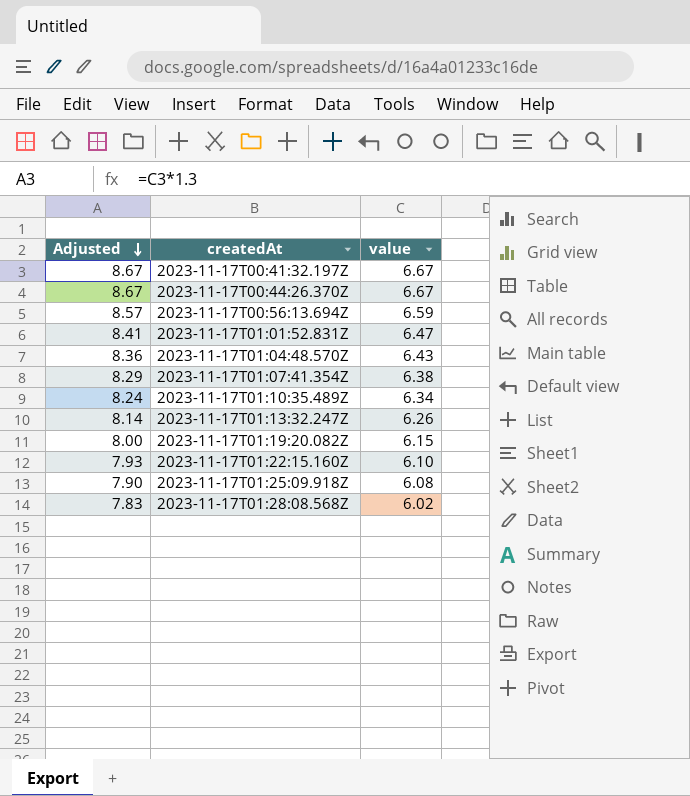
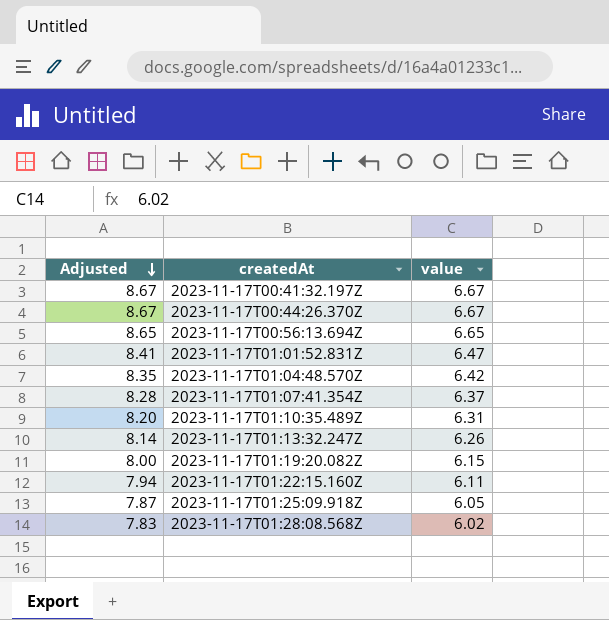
2023-11-17T00:56:13.694Z | Adjusted: 8.57 -> 8.65
2023-11-17T00:56:13.694Z | value: 6.59 -> 6.65
2023-11-17T01:04:48.570Z | Adjusted: 8.36 -> 8.35
2023-11-17T01:04:48.570Z | value: 6.43 -> 6.42
2023-11-17T01:07:41.354Z | Adjusted: 8.29 -> 8.28
2023-11-17T01:07:41.354Z | value: 6.38 -> 6.37
2023-11-17T01:10:35.489Z | Adjusted: 8.24 -> 8.20
2023-11-17T01:10:35.489Z | value: 6.34 -> 6.31
2023-11-17T01:22:15.160Z | Adjusted: 7.93 -> 7.94
2023-11-17T01:22:15.160Z | value: 6.10 -> 6.11
2023-11-17T01:25:09.918Z | Adjusted: 7.90 -> 7.87
2023-11-17T01:25:09.918Z | value: 6.08 -> 6.05

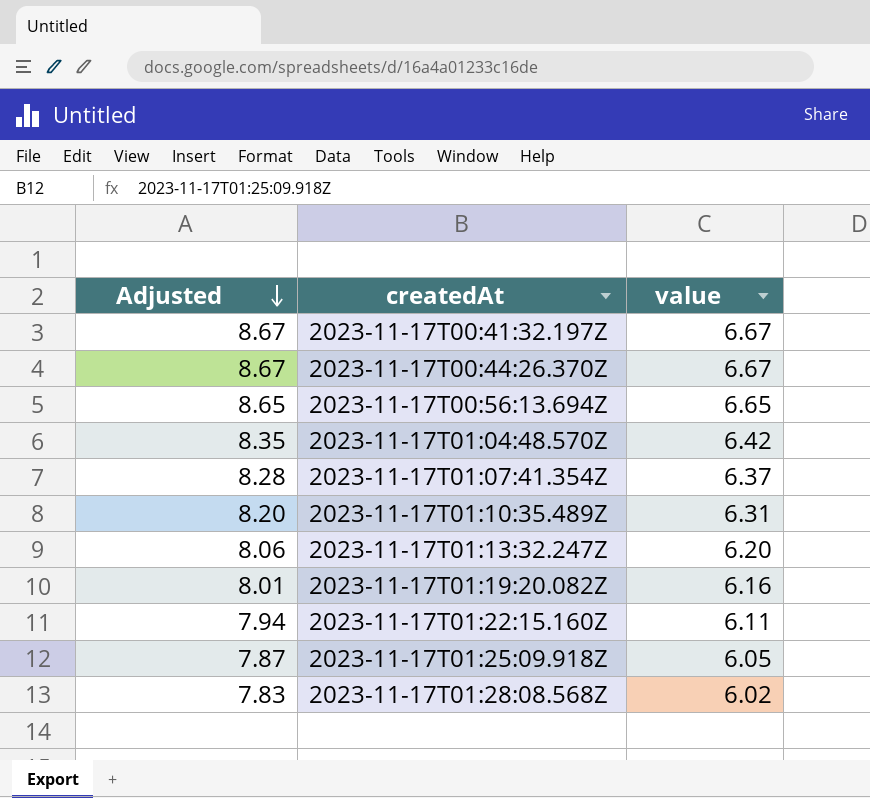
row 2023-11-17T01:01:52.831Z: 8.41 | 6.47 -> none
2023-11-17T01:13:32.247Z | Adjusted: 8.14 -> 8.06
2023-11-17T01:13:32.247Z | value: 6.26 -> 6.20
2023-11-17T01:19:20.082Z | Adjusted: 8.00 -> 8.01
2023-11-17T01:19:20.082Z | value: 6.15 -> 6.16

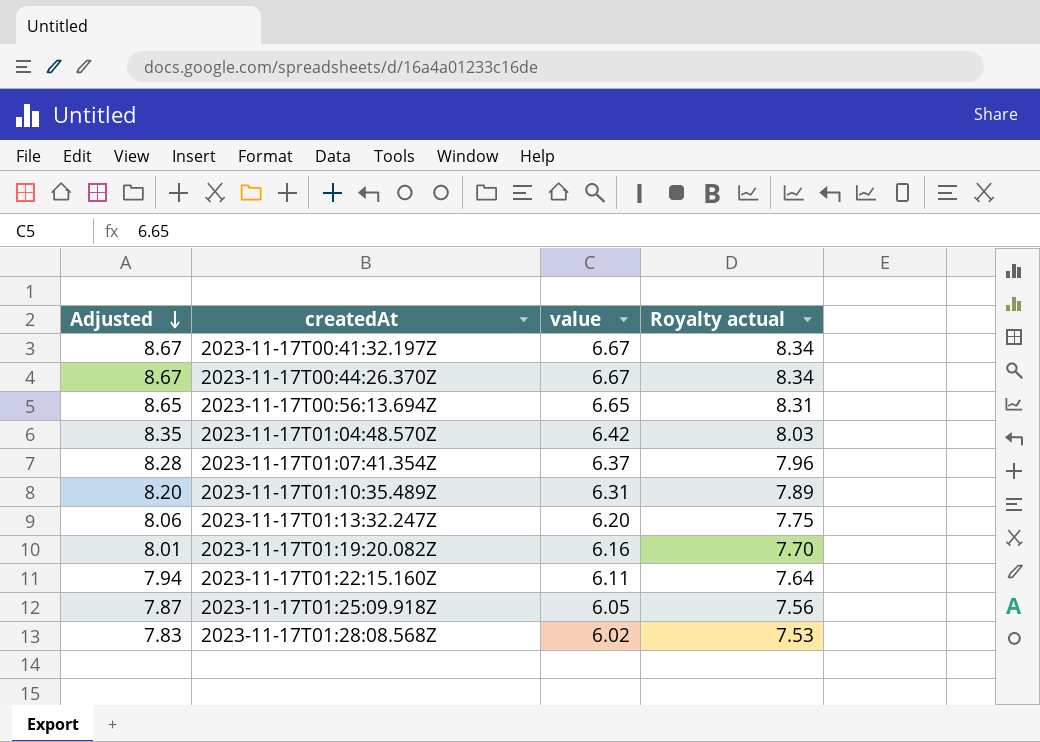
column Royalty actual | formula: none -> [value] * 1.25

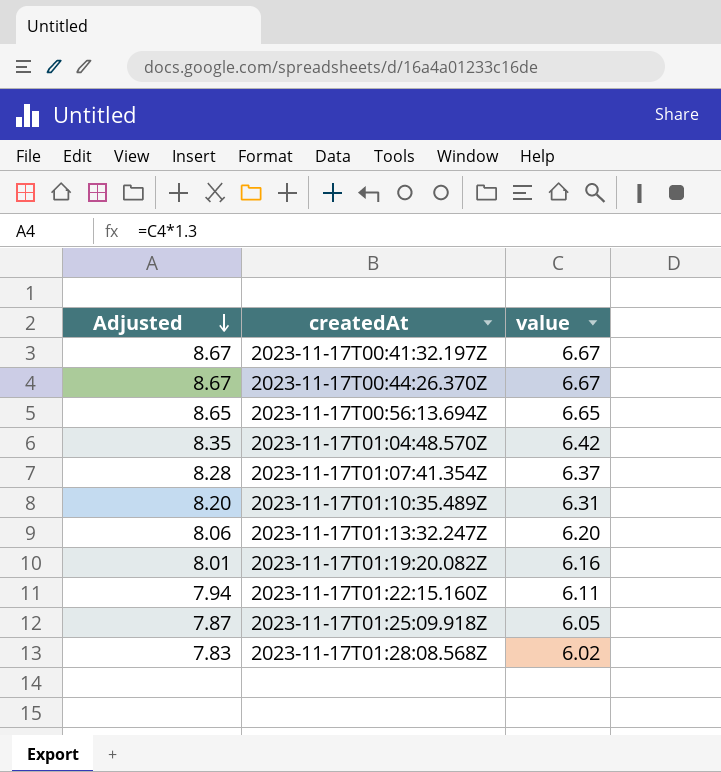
column Royalty actual | formula: [value] * 1.25 -> none

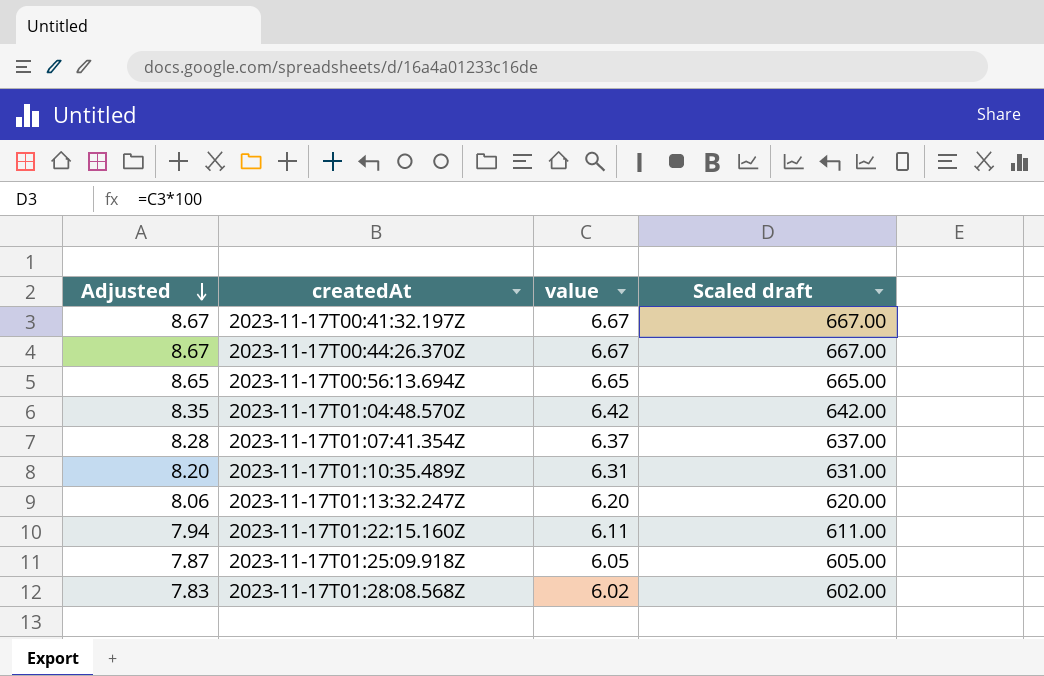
column Scaled draft | formula: none -> [value] * 100
row 2023-11-17T01:19:20.082Z: 8.01 | 6.16 -> none

